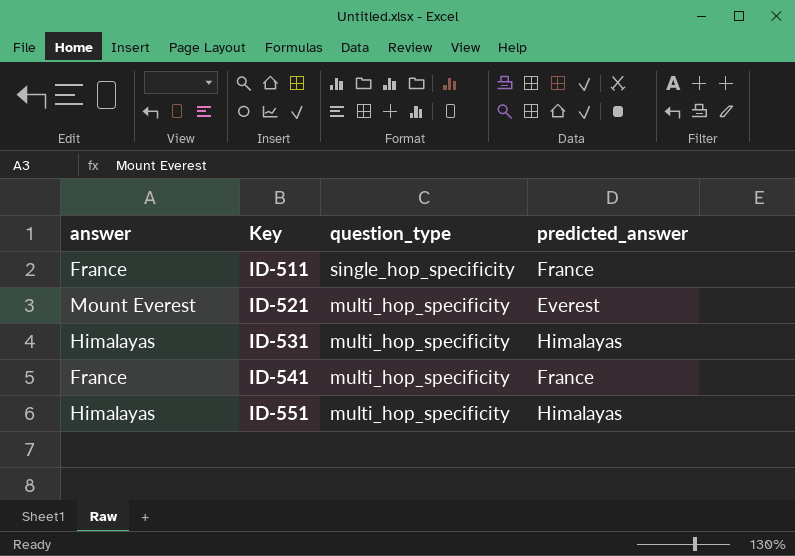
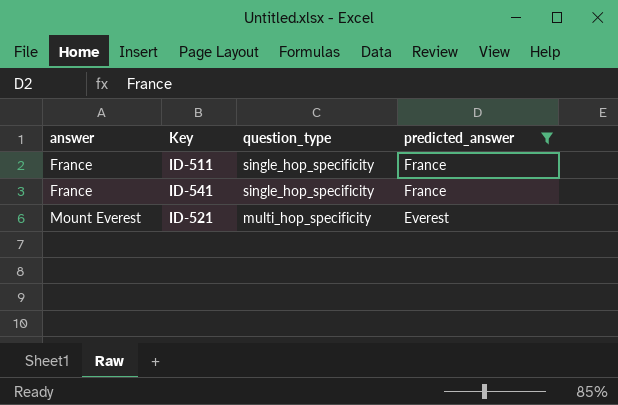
filter: none -> predicted_answer != Himalayas
row order: Key ascending -> answer ascending
ID-541 | question_type: multi_hop_specificity -> single_hop_specificity

